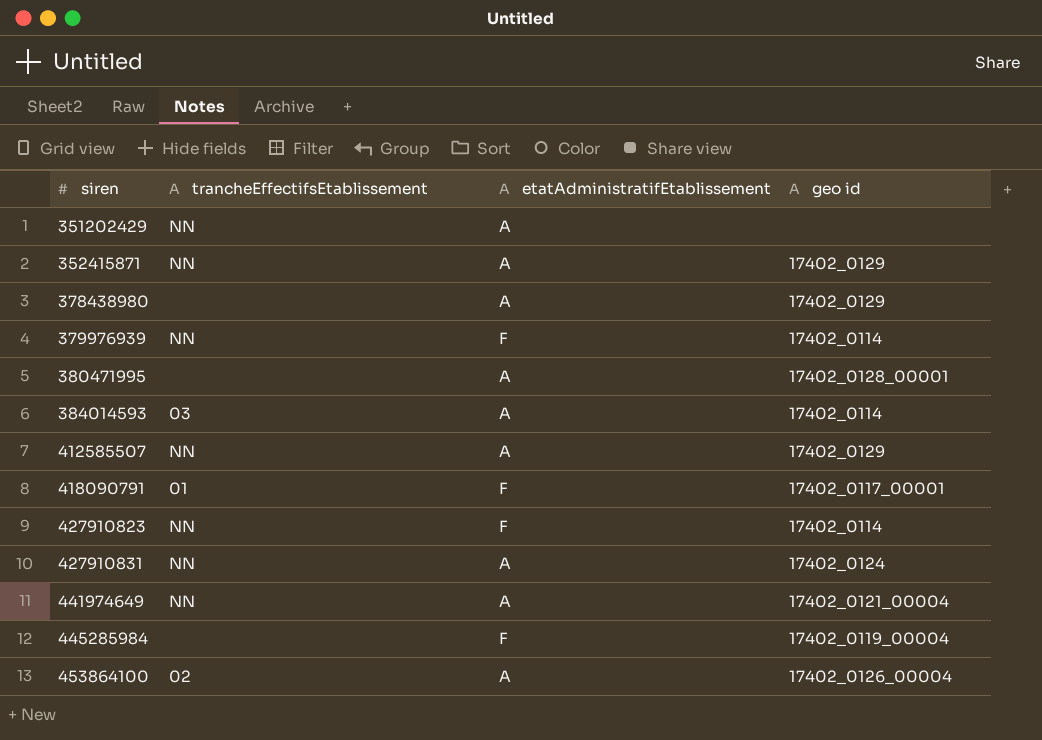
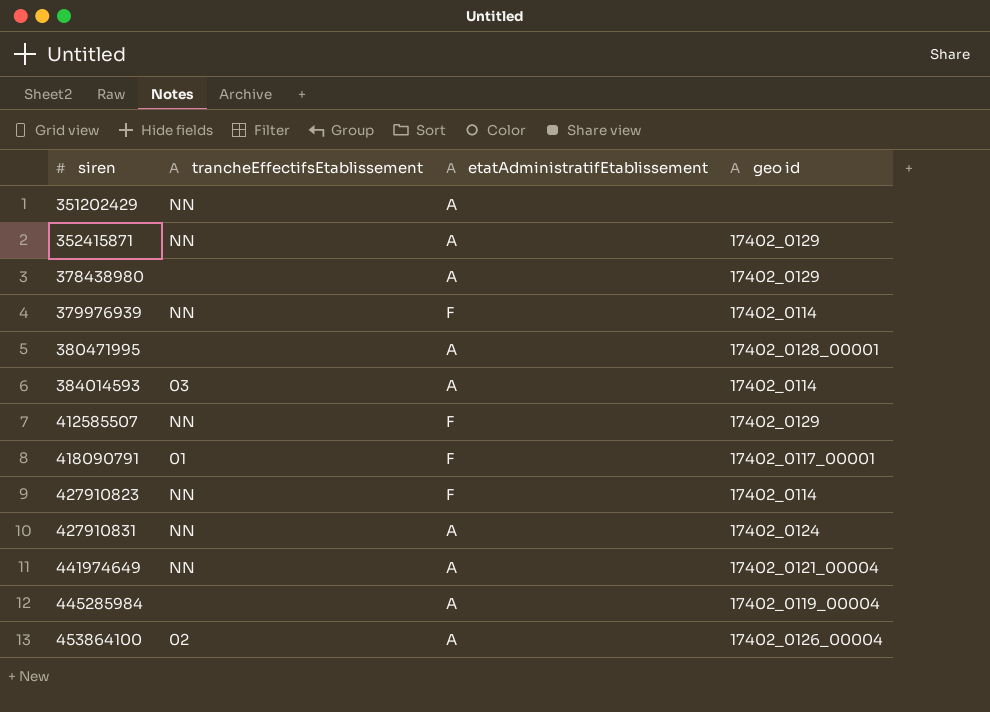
412585507 | etatAdministratifEtablissement: A -> F
445285984 | etatAdministratifEtablissement: F -> A

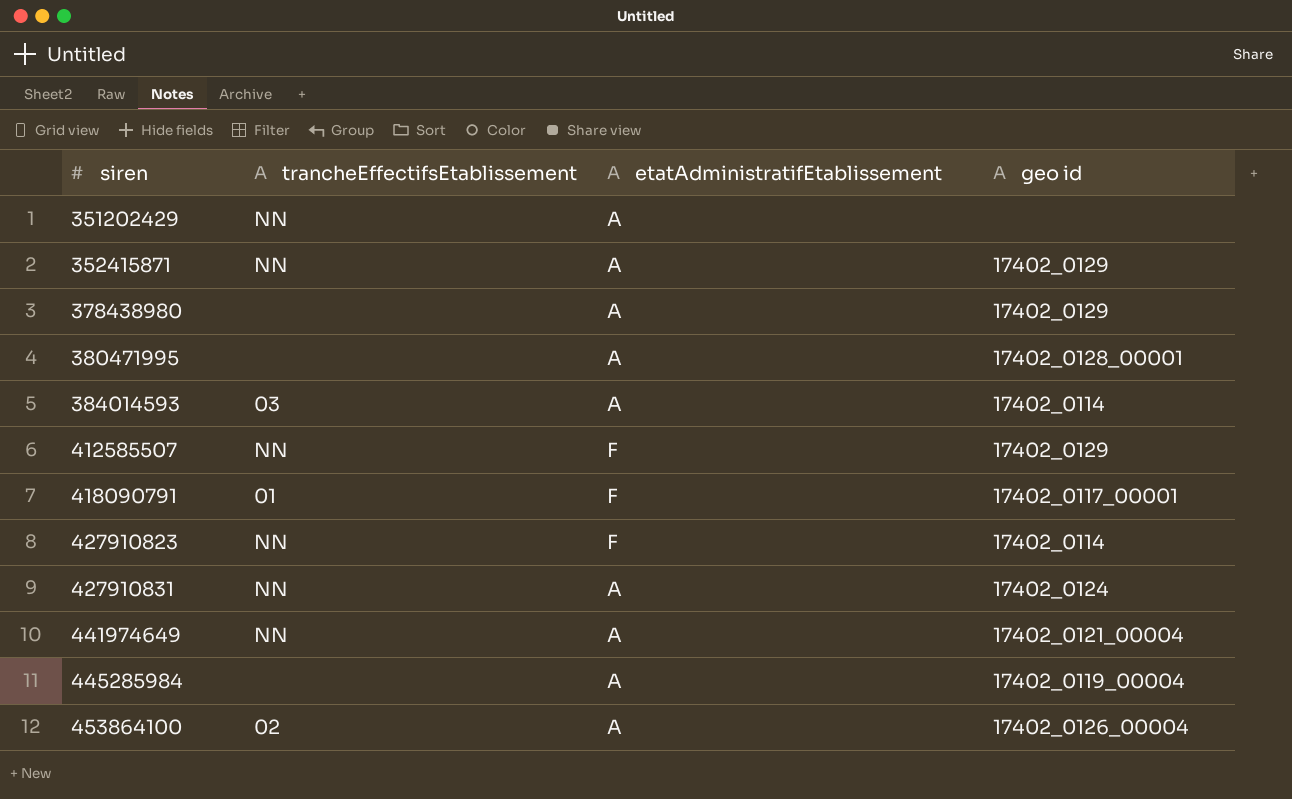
row 379976939: NN | F | 17402_0114 -> none

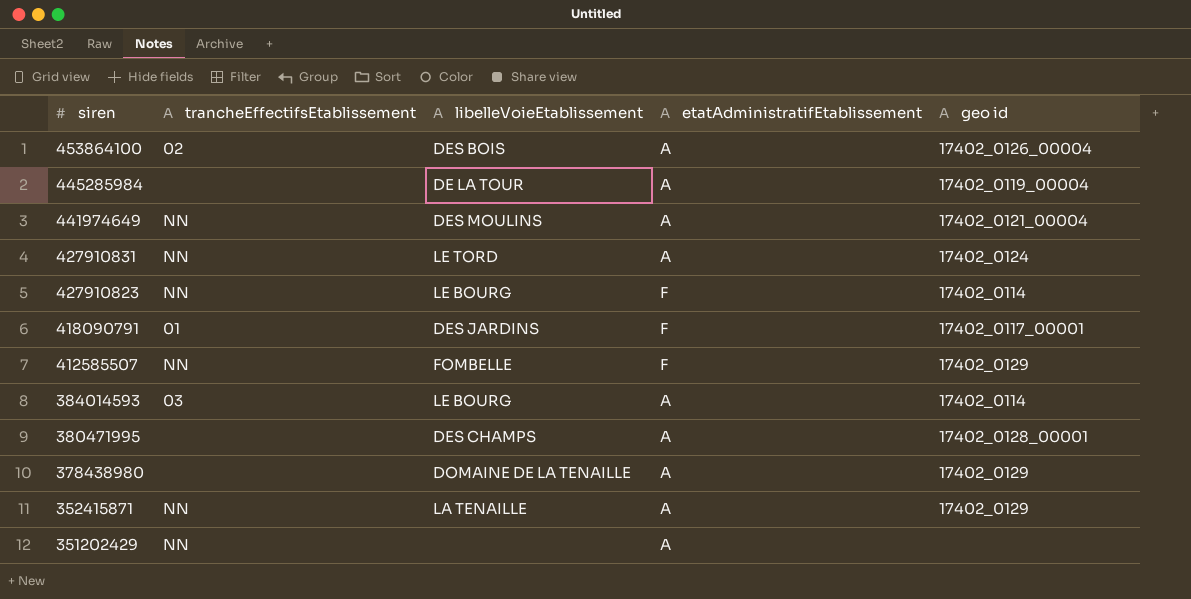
row order: siren ascending -> siren descending
column libelleVoieEtablissement | position: none -> 3

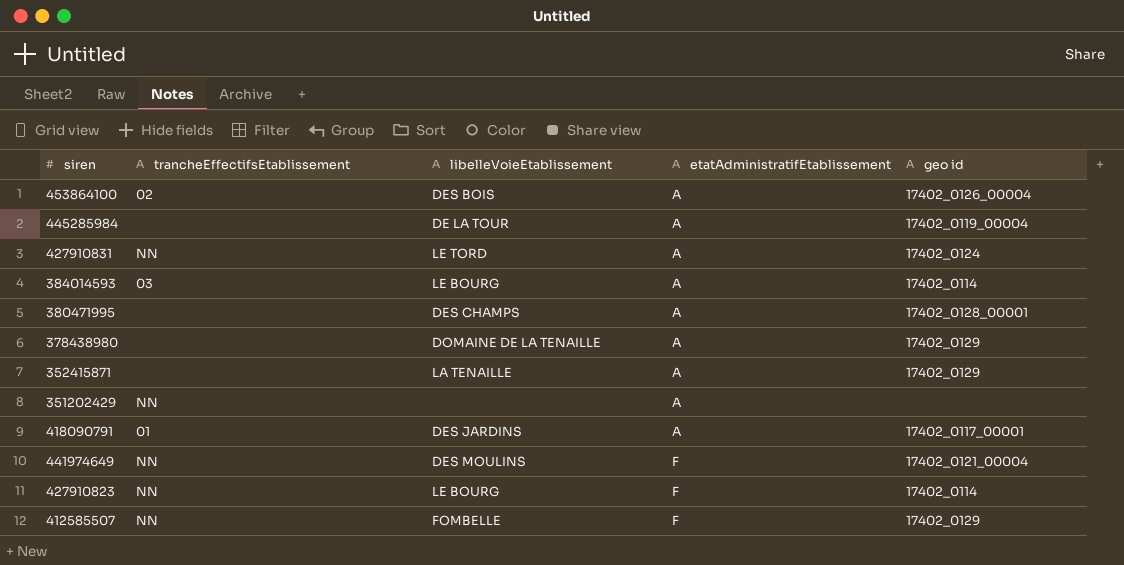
row order: siren descending -> etatAdministratifEtablissement ascending
352415871 | trancheEffectifsEtablissement: NN -> none
418090791 | etatAdministratifEtablissement: F -> A
441974649 | etatAdministratifEtablissement: A -> F

